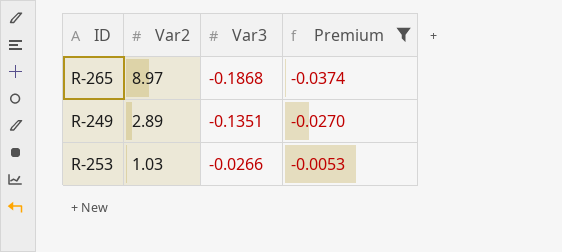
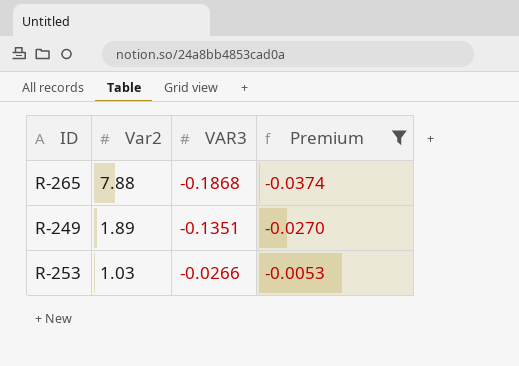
column name: Var3 -> VAR3
R-265 | Var2: 8.97 -> 7.88
R-249 | Var2: 2.89 -> 1.89

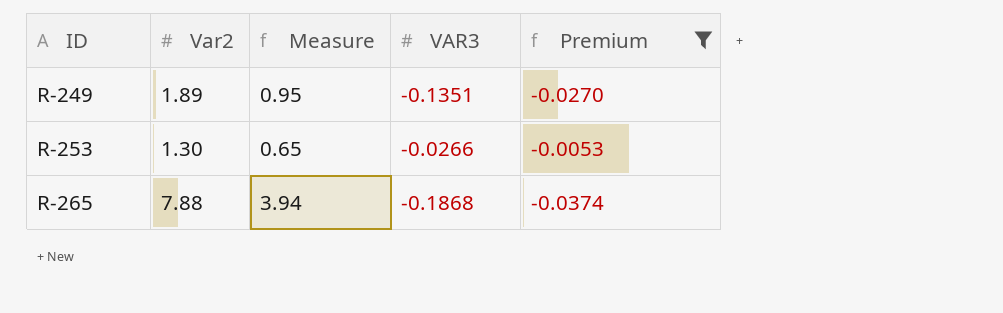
row order: Var2 descending -> ID ascending
column Measure | formula: none -> [Var2] * 0.5
R-253 | Var2: 1.03 -> 1.30

